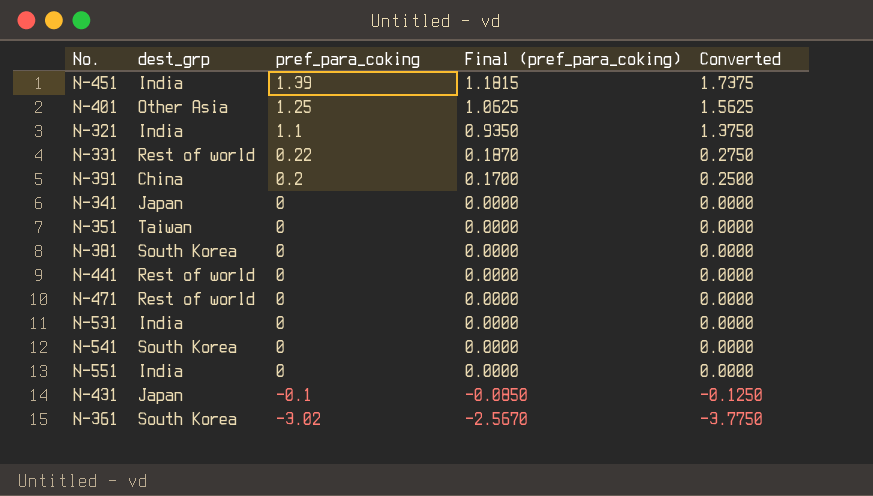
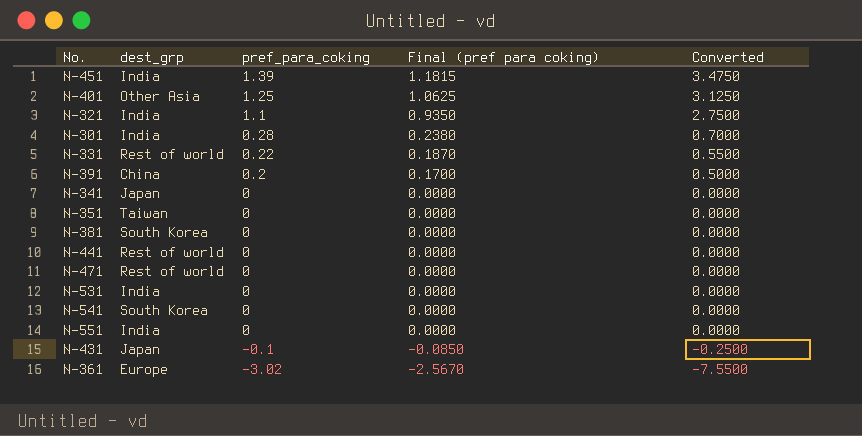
column name: Final (pref_para_coking) -> Final (pref para coking)
column Converted | formula: [pref_para_coking] * 1.25 -> [pref_para_coking] * 2.5
row N-301: none -> India | 0.28 | 0.2380 | 0.7000
N-361 | dest_grp: South Korea -> Europe

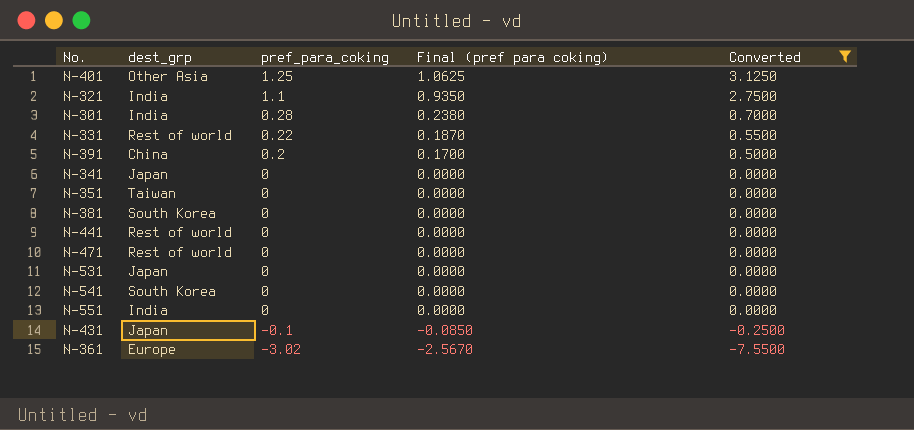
filter: none -> Converted != 3.4750
N-531 | dest_grp: India -> Japan

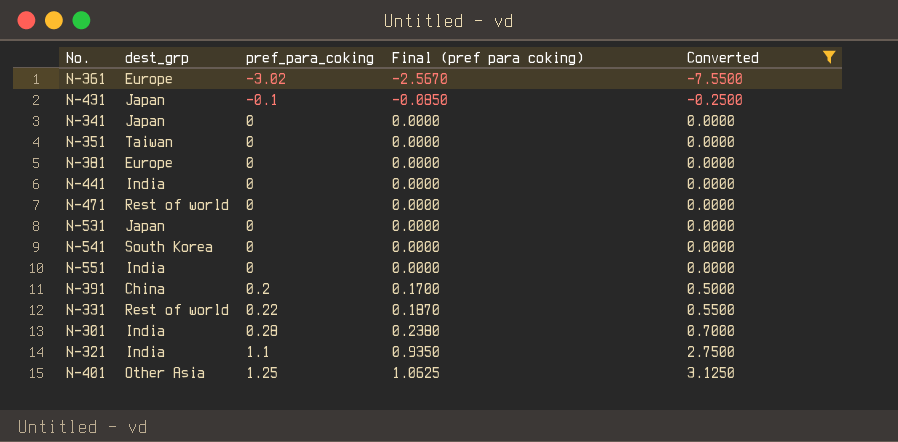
row order: pref_para_coking descending -> pref_para_coking ascending
N-381 | dest_grp: South Korea -> Europe
N-441 | dest_grp: Rest of world -> India

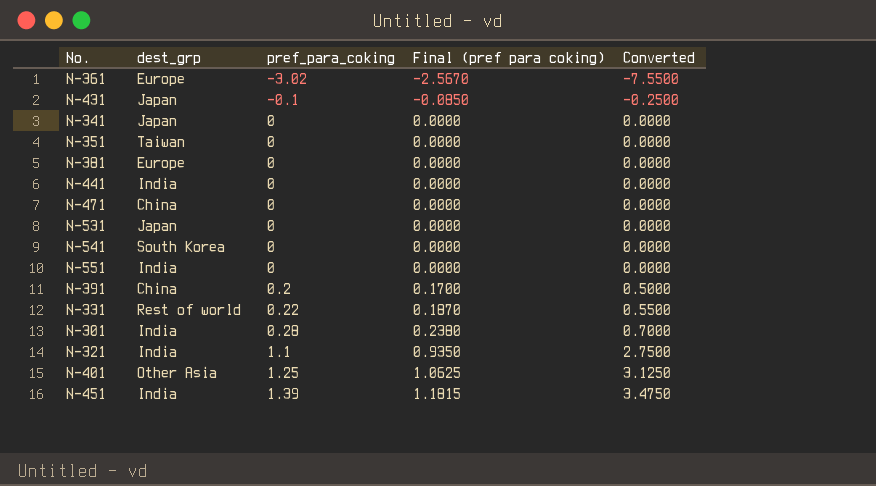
filter: Converted != 3.4750 -> none
N-471 | dest_grp: Rest of world -> China

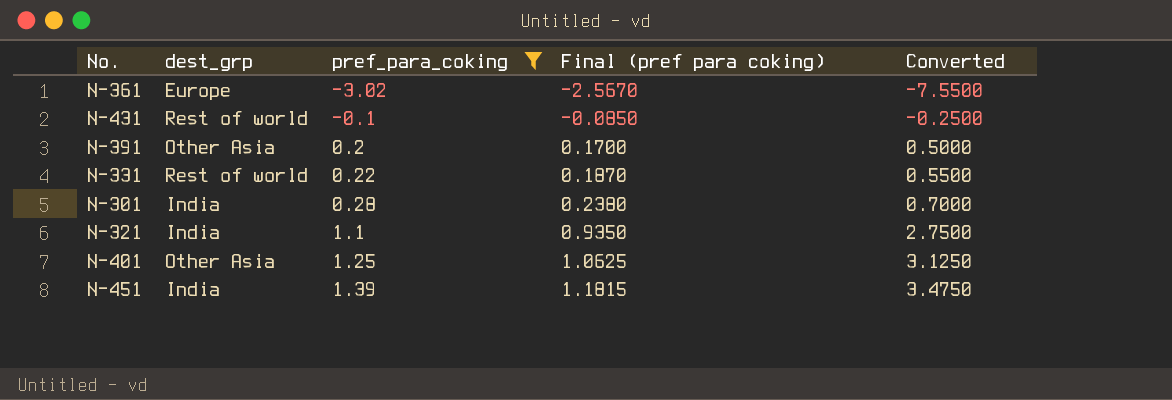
filter: none -> pref_para_coking != 0
N-431 | dest_grp: Japan -> Rest of world
N-391 | dest_grp: China -> Other Asia

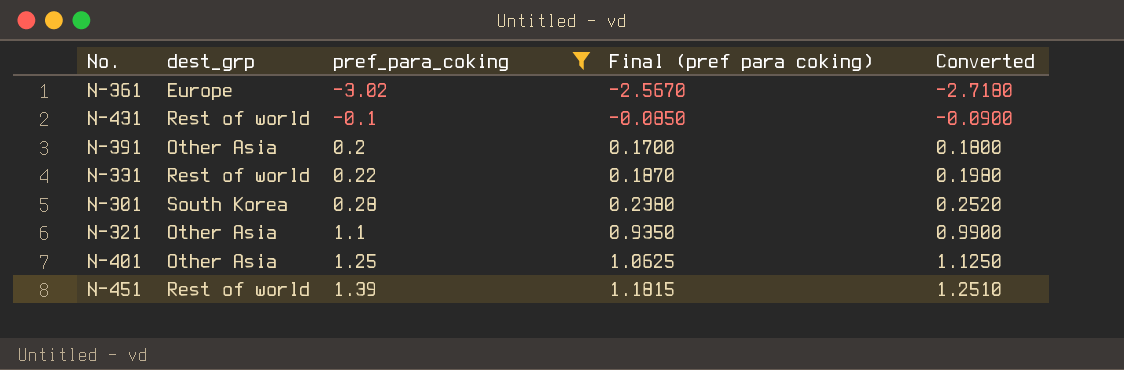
column Converted | formula: [pref_para_coking] * 2.5 -> [pref_para_coking] * 0.9
N-301 | dest_grp: India -> South Korea
N-321 | dest_grp: India -> Other Asia
N-451 | dest_grp: India -> Rest of world

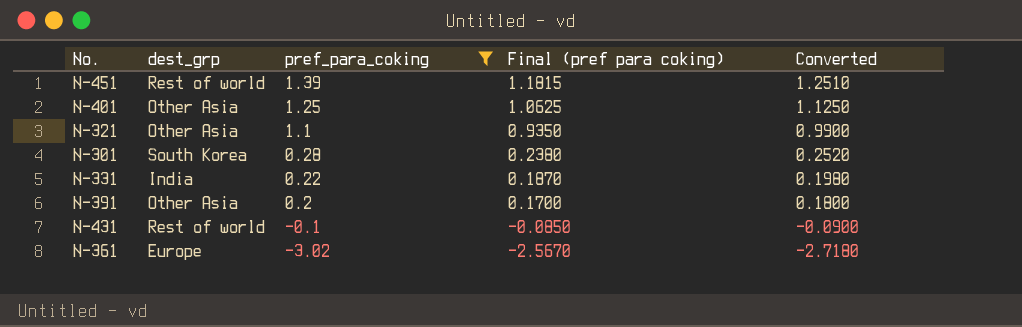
row order: pref_para_coking ascending -> pref_para_coking descending
N-331 | dest_grp: Rest of world -> India

